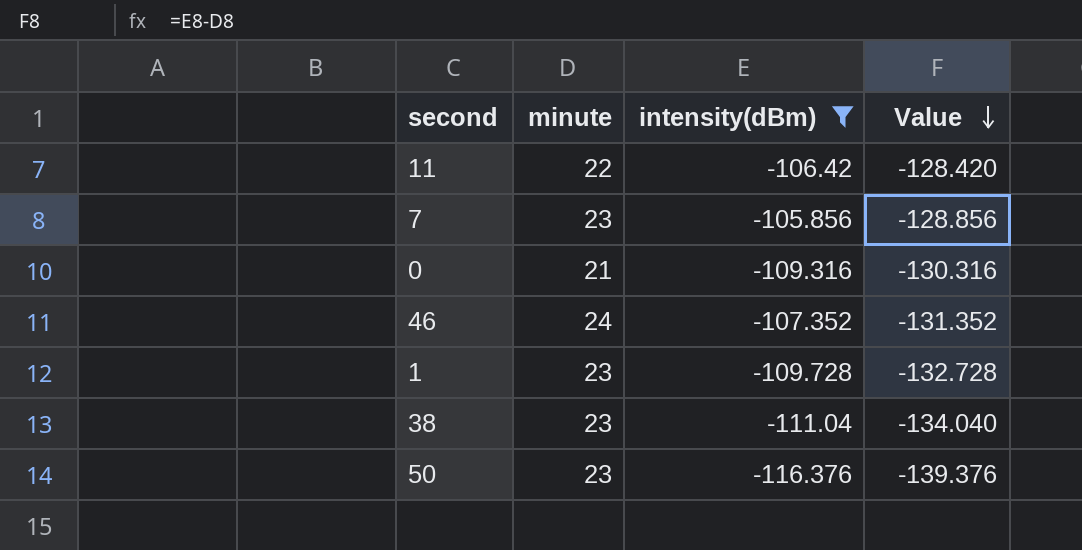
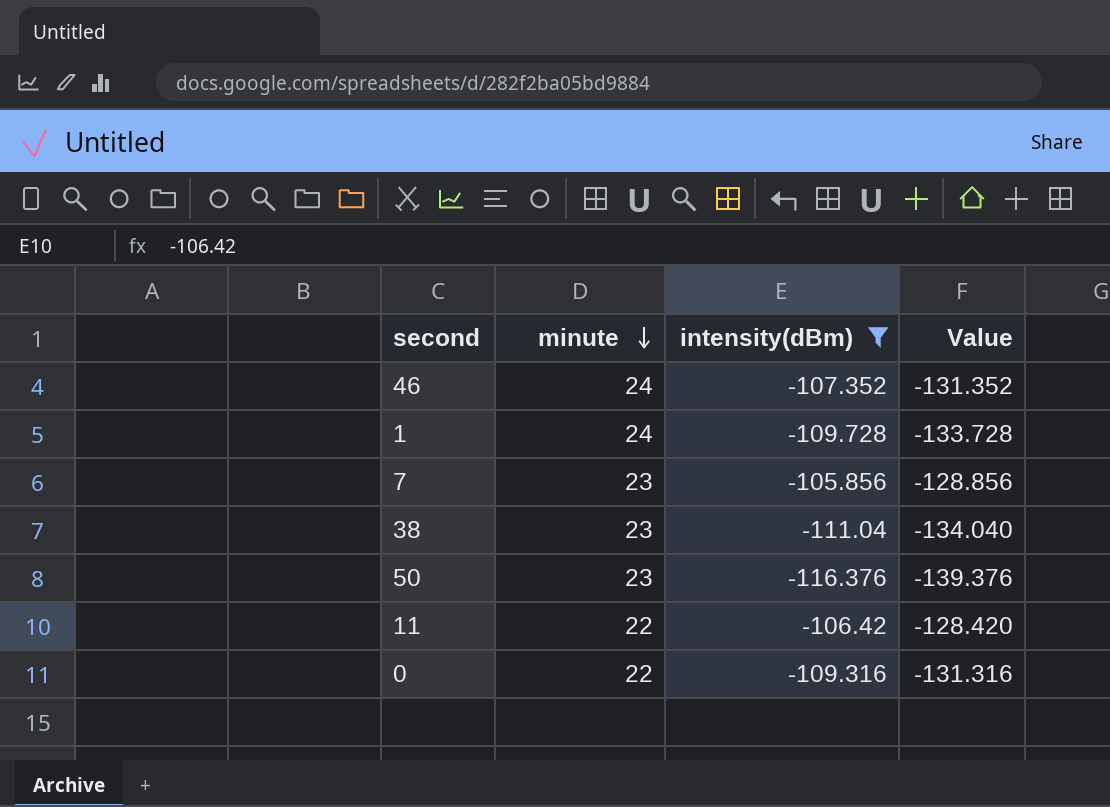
row order: Value descending -> minute descending
1 | minute: 23 -> 24
1 | Value: -132.728 -> -133.728
0 | minute: 21 -> 22
0 | Value: -130.316 -> -131.316

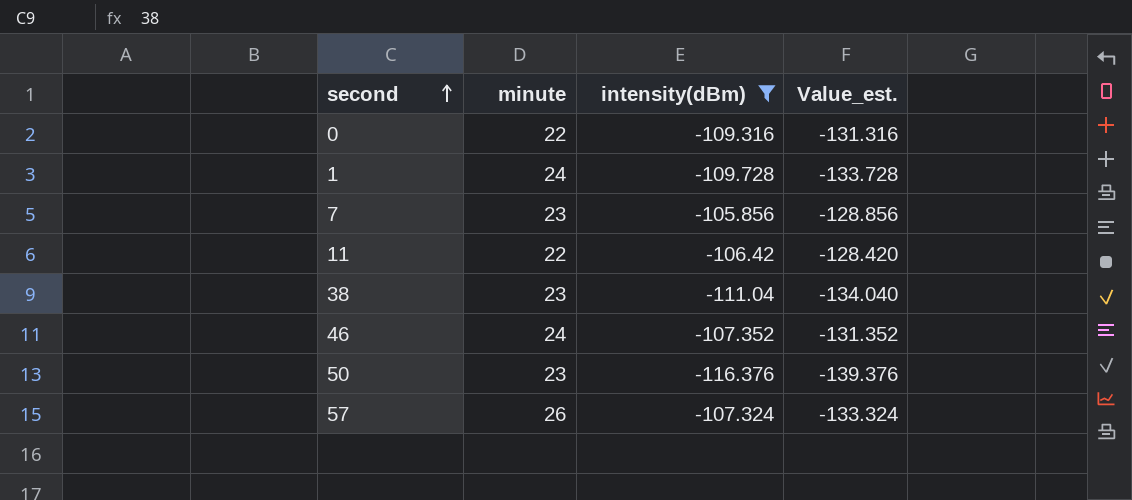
row order: minute descending -> second ascending
column name: Value -> Value_est.
row 57: none -> 26 | -107.324 | -133.324

